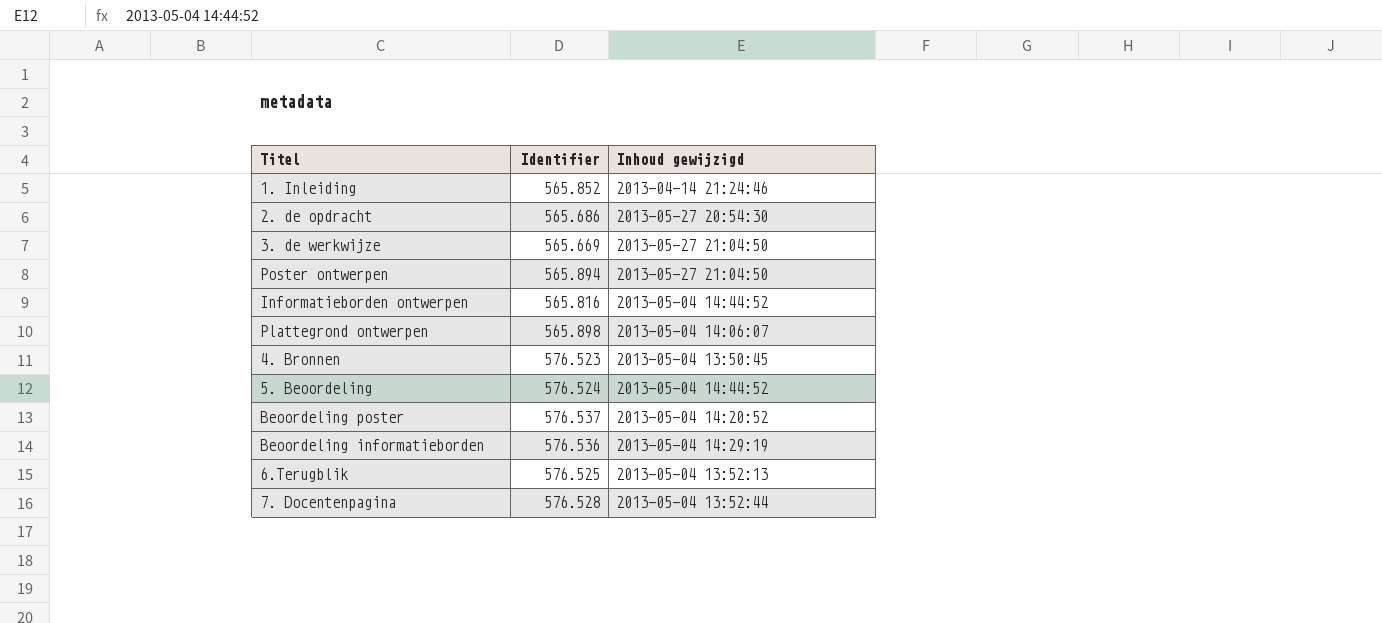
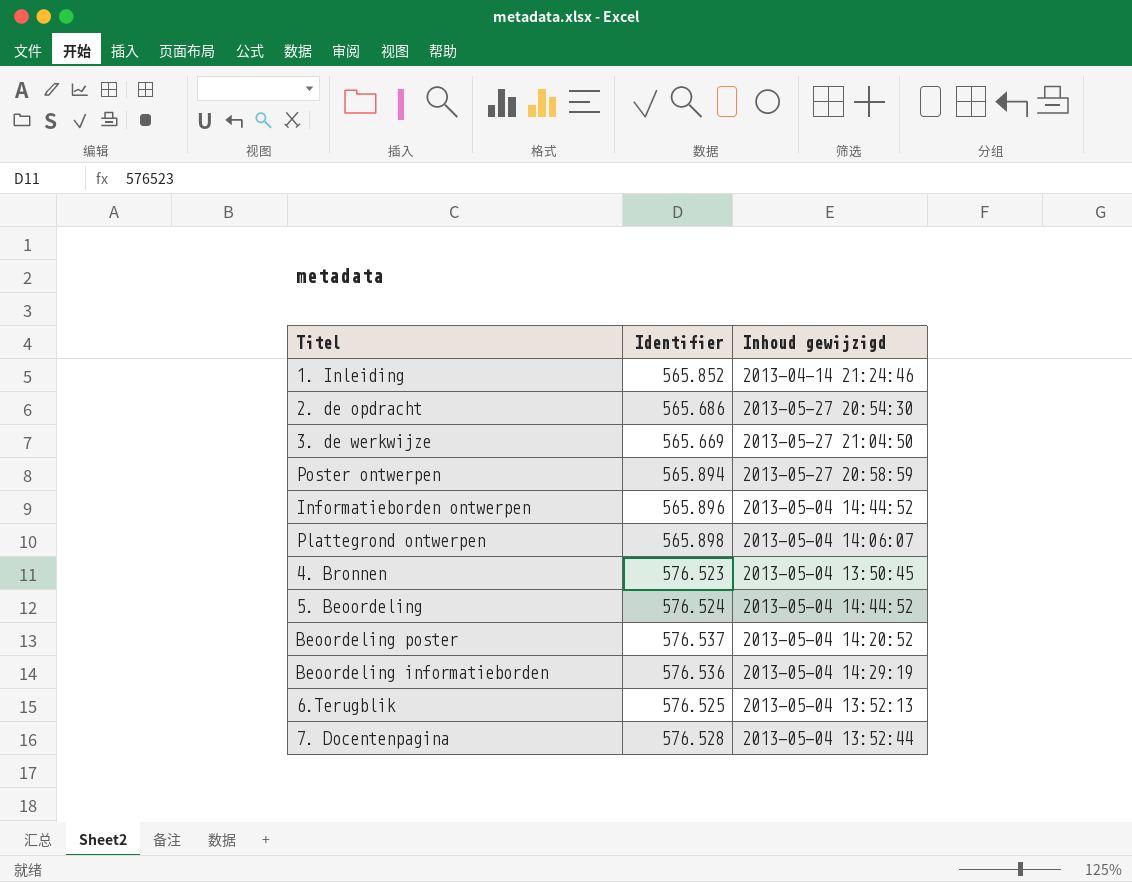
Poster ontwerpen | Inhoud gewijzigd: 2013-05-27 21:04:50 -> 2013-05-27 20:58:59
Informatieborden ontwerpen | Identifier: 565.816 -> 565.896

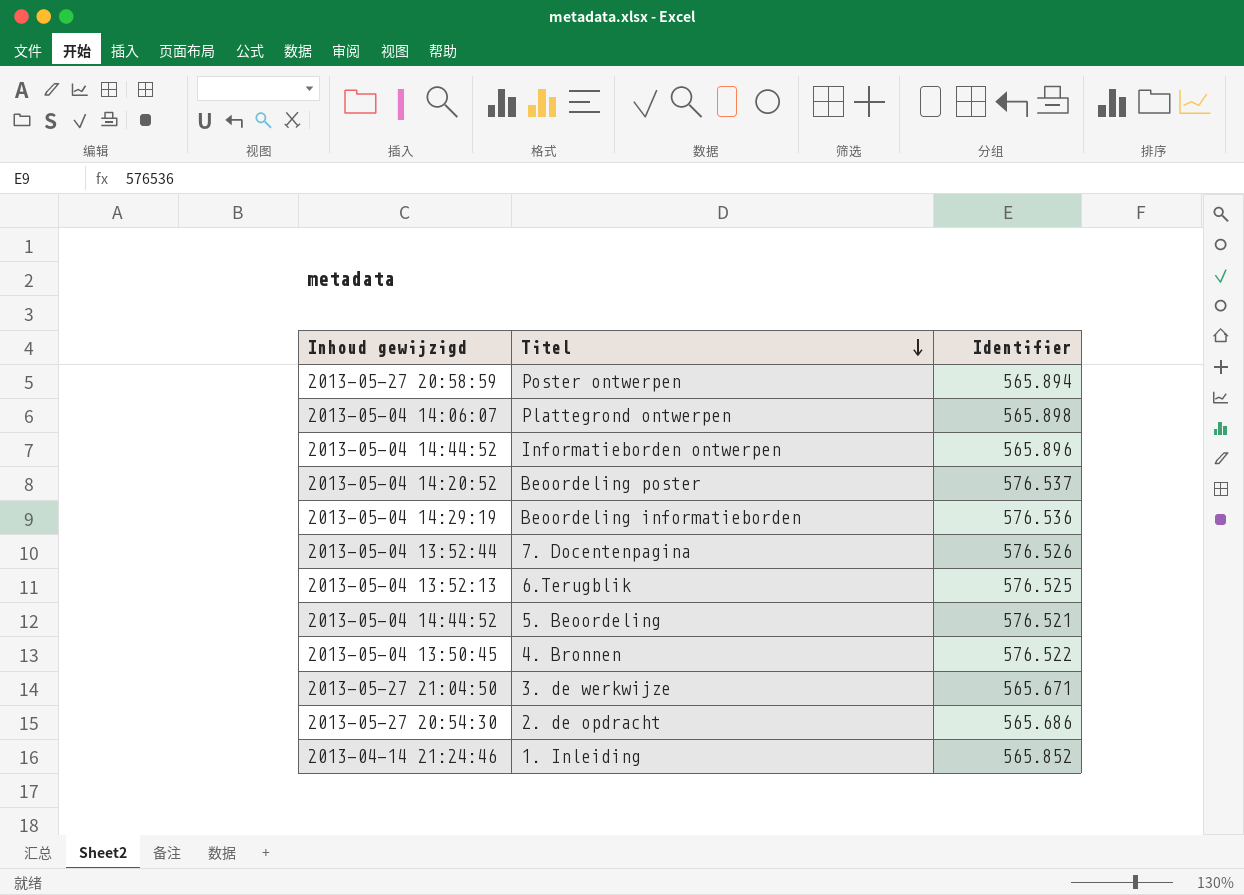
row order: none -> Titel descending
column Inhoud gewijzigd | position: 3 -> 1
7. Docentenpagina | Identifier: 576.528 -> 576.526
5. Beoordeling | Identifier: 576.524 -> 576.521
4. Bronnen | Identifier: 576.523 -> 576.522
3. de werkwijze | Identifier: 565.669 -> 565.671

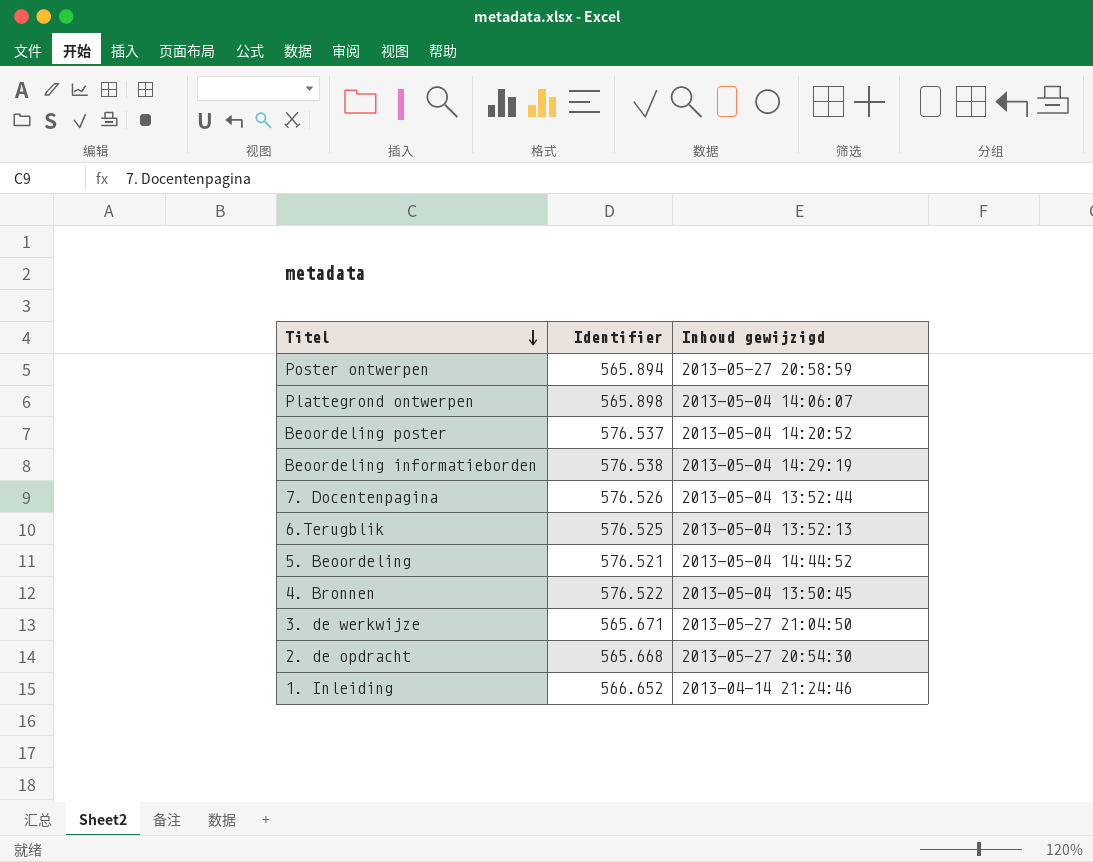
column Inhoud gewijzigd | position: 1 -> 3
row Informatieborden ontwerpen: 2013-05-04 14:44:52 | 565.896 -> none
Beoordeling informatieborden | Identifier: 576.536 -> 576.538
2. de opdracht | Identifier: 565.686 -> 565.668
1. Inleiding | Identifier: 565.852 -> 566.652

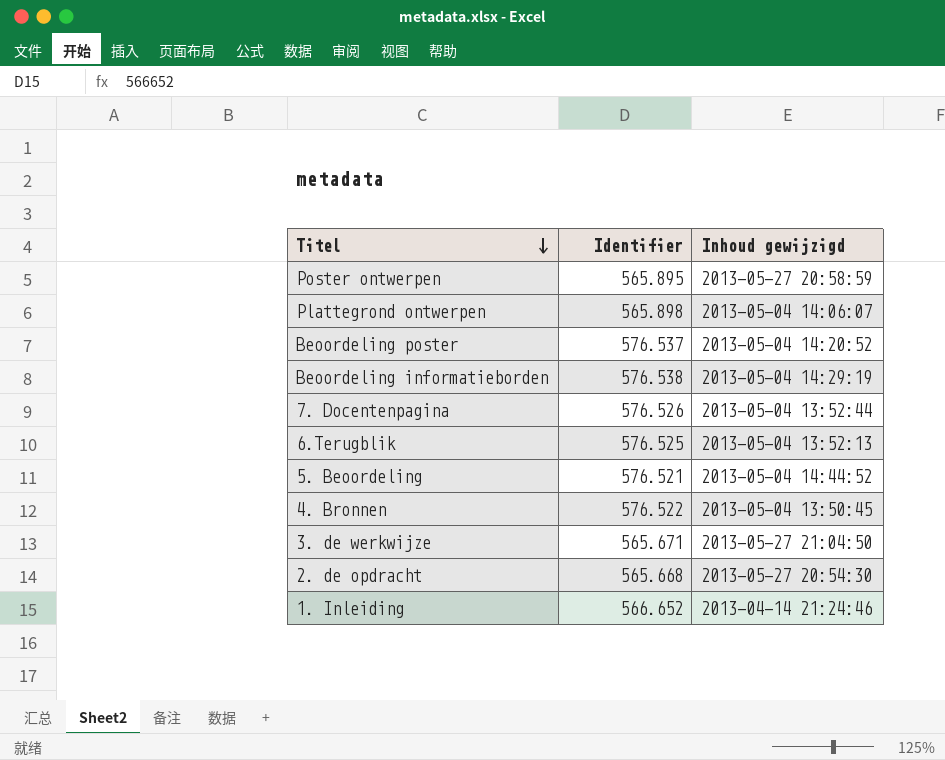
Poster ontwerpen | Identifier: 565.894 -> 565.895

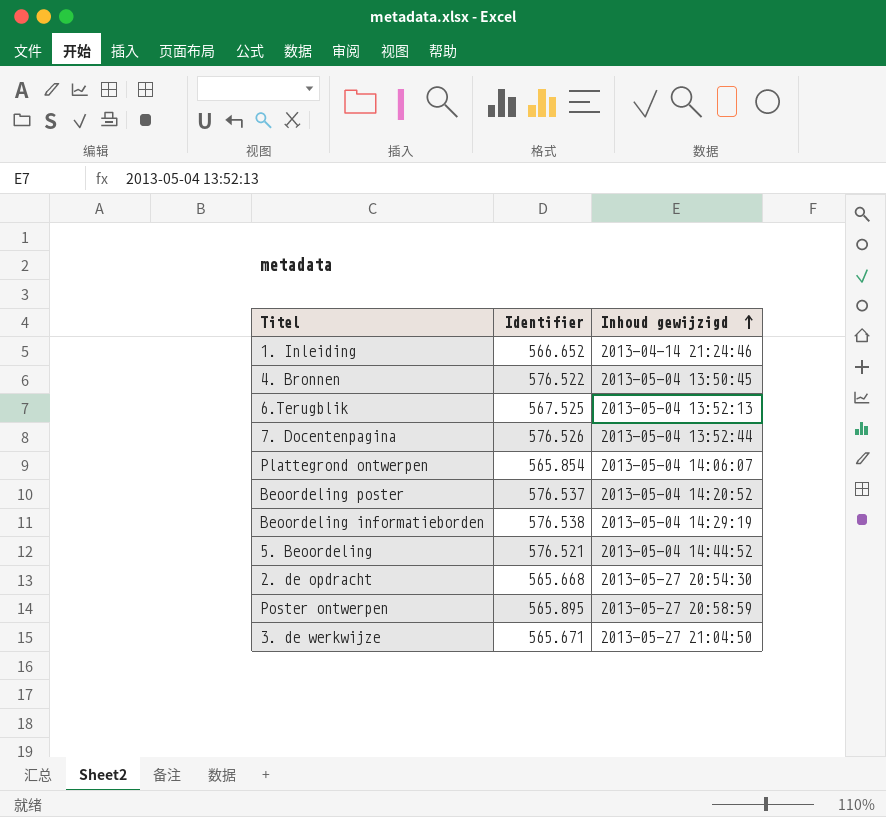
row order: Titel descending -> Inhoud gewijzigd ascending
6.Terugblik | Identifier: 576.525 -> 567.525
Plattegrond ontwerpen | Identifier: 565.898 -> 565.854

